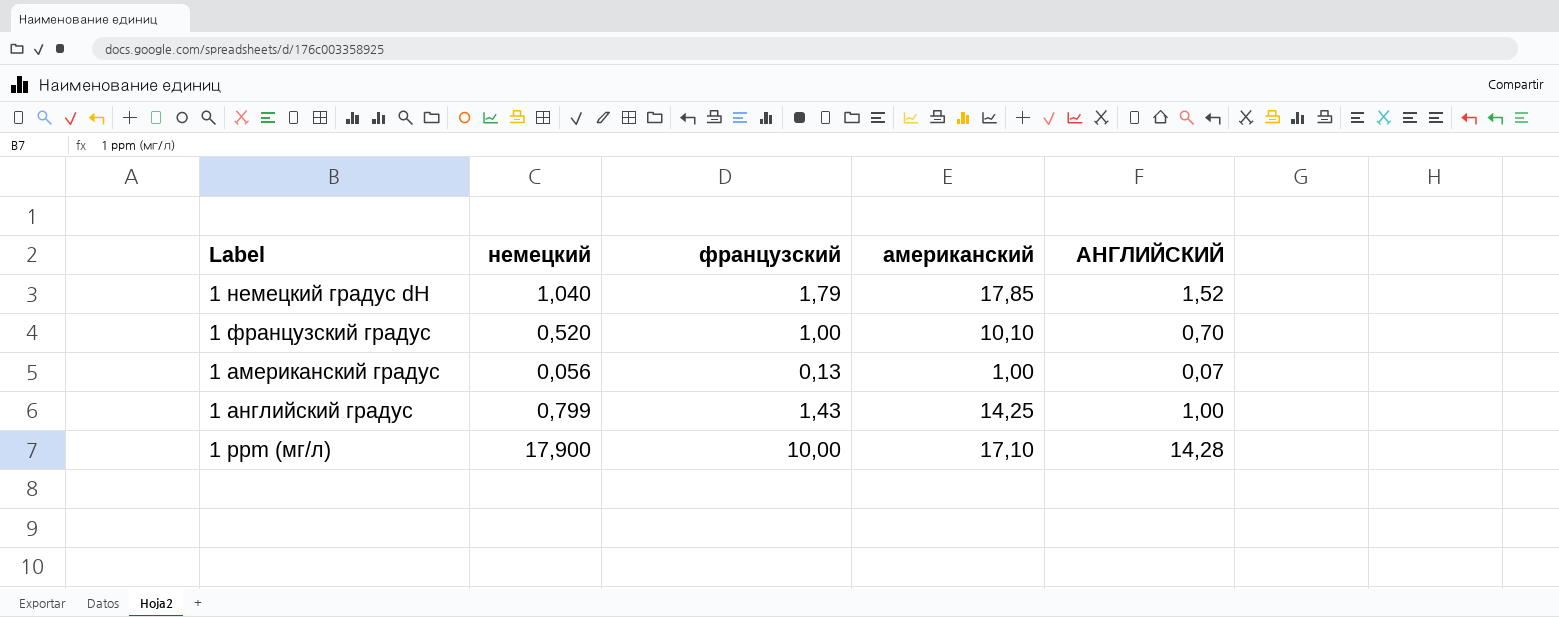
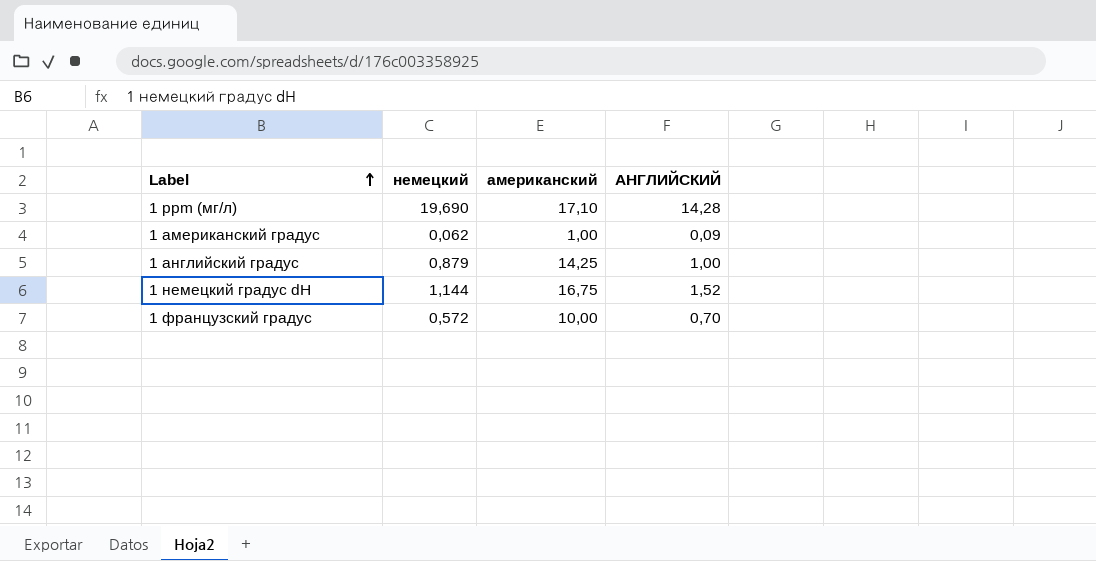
row order: none -> Label ascending
column французский | position: 3 -> none
1 ppm (мг/л) | немецкий: 17,900 -> 19,690
1 американский градус | немецкий: 0,056 -> 0,062
1 американский градус | АНГЛИЙСКИЙ: 0,07 -> 0,09
1 английский градус | немецкий: 0,799 -> 0,879
1 немецкий градус dH | немецкий: 1,040 -> 1,144
1 немецкий градус dH | американский: 17,85 -> 16,75
1 французский градус | немецкий: 0,520 -> 0,572
1 французский градус | американский: 10,10 -> 10,00

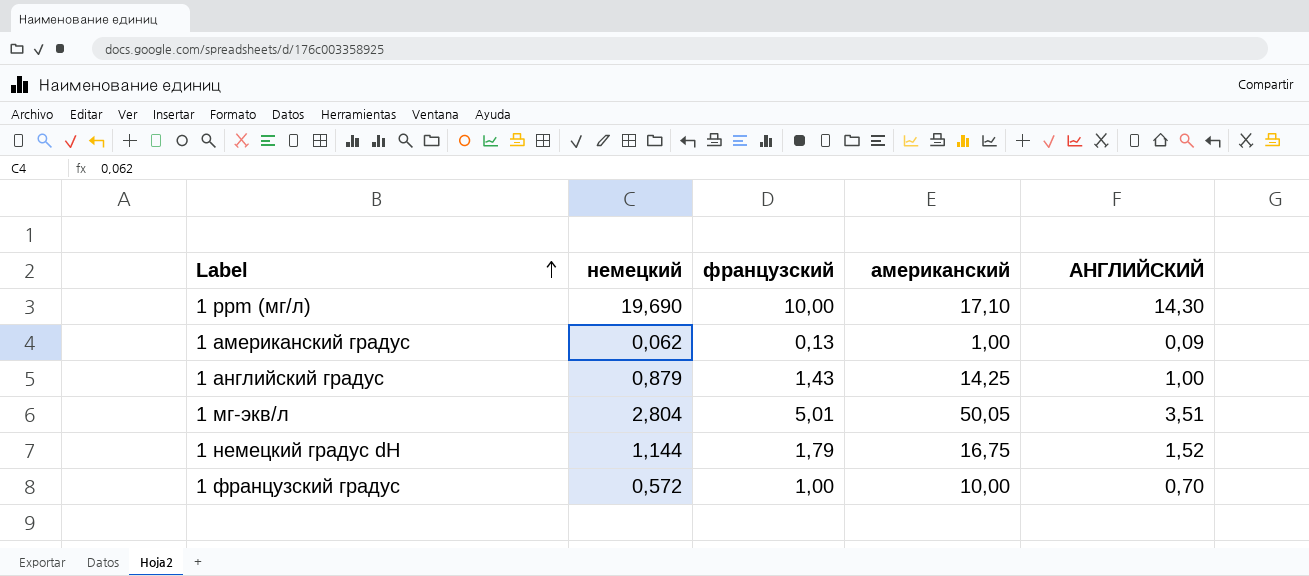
column французский | position: none -> 3
1 ppm (мг/л) | АНГЛИЙСКИЙ: 14,28 -> 14,30
row 1 мг-экв/л: none -> 2,804 | 5,01 | 50,05 | 3,51

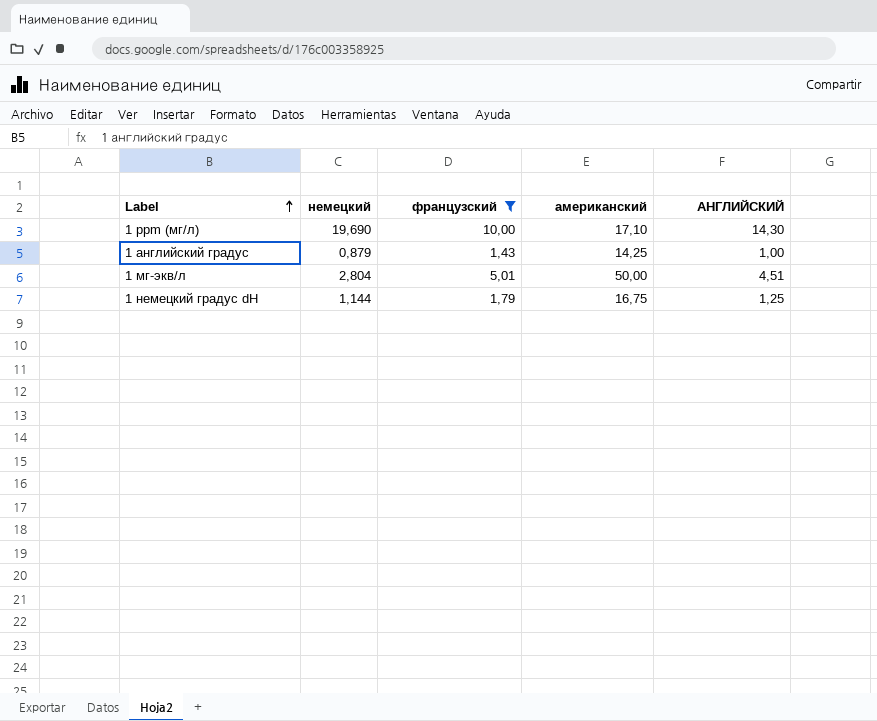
filter: none -> французский >= 1,43
1 мг-экв/л | американский: 50,05 -> 50,00
1 мг-экв/л | АНГЛИЙСКИЙ: 3,51 -> 4,51
1 немецкий градус dH | АНГЛИЙСКИЙ: 1,52 -> 1,25

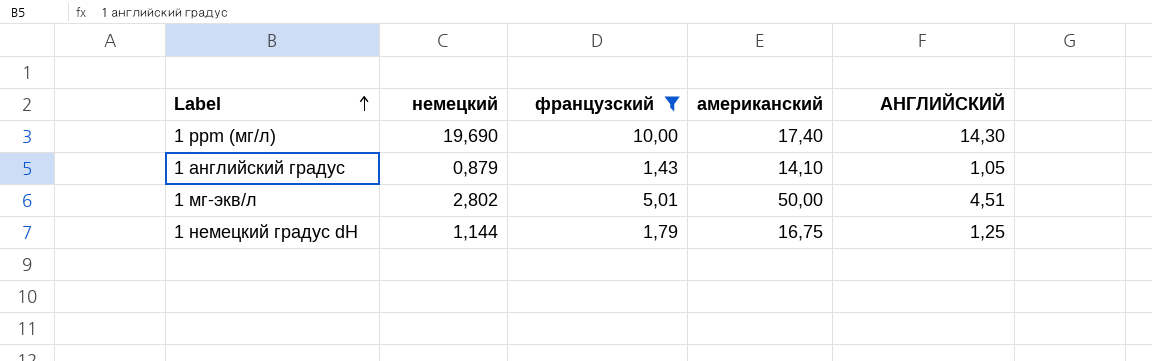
1 ppm (мг/л) | американский: 17,10 -> 17,40
1 английский градус | американский: 14,25 -> 14,10
1 английский градус | АНГЛИЙСКИЙ: 1,00 -> 1,05
1 мг-экв/л | немецкий: 2,804 -> 2,802

